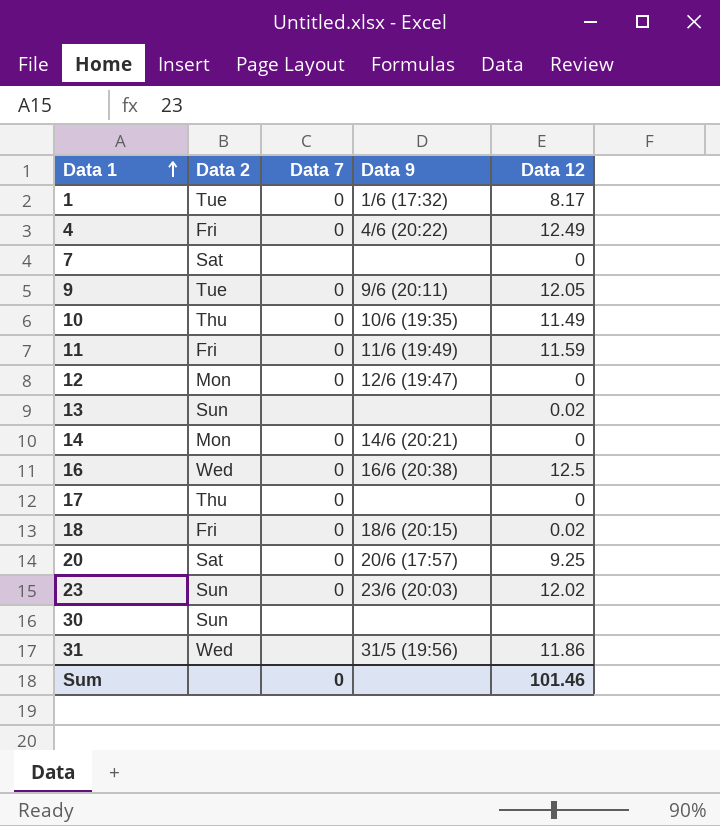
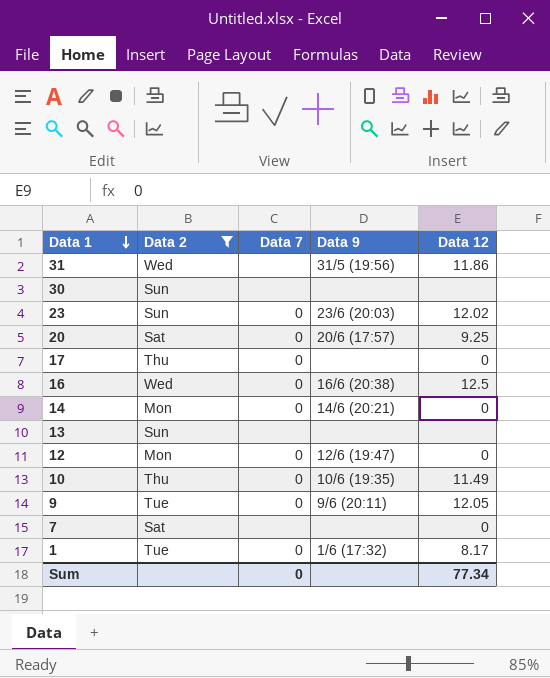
filter: none -> Data 2 != Fri
row order: Data 1 ascending -> Data 1 descending
13 | Data 12: 0.02 -> none
Sum | Data 12: 101.46 -> 77.34

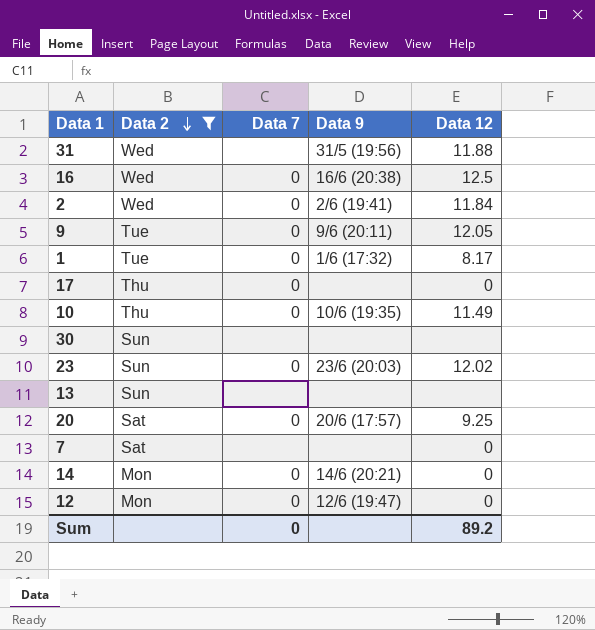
row order: Data 1 descending -> Data 2 descending
31 | Data 12: 11.86 -> 11.88
row 2: none -> Wed | 0 | 2/6 (19:41) | 11.84
Sum | Data 12: 77.34 -> 89.2

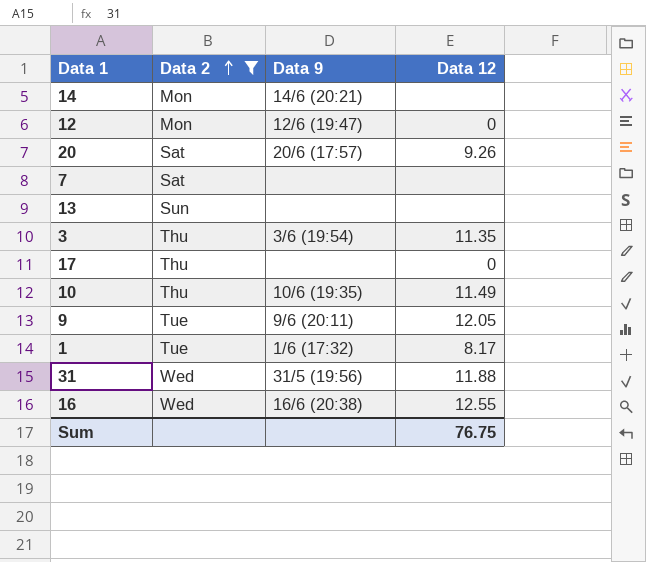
row order: Data 2 descending -> Data 2 ascending
column Data 7 | position: 3 -> none
row 2: Wed | 0 | 2/6 (19:41) | 11.84 -> none
row 30: Sun | none | none | none -> none
row 23: Sun | 0 | 23/6 (20:03) | 12.02 -> none
14 | Data 12: 0 -> none
20 | Data 12: 9.25 -> 9.26
7 | Data 12: 0 -> none
row 3: none -> Thu | 3/6 (19:54) | 11.35
16 | Data 12: 12.5 -> 12.55
Sum | Data 12: 89.2 -> 76.75

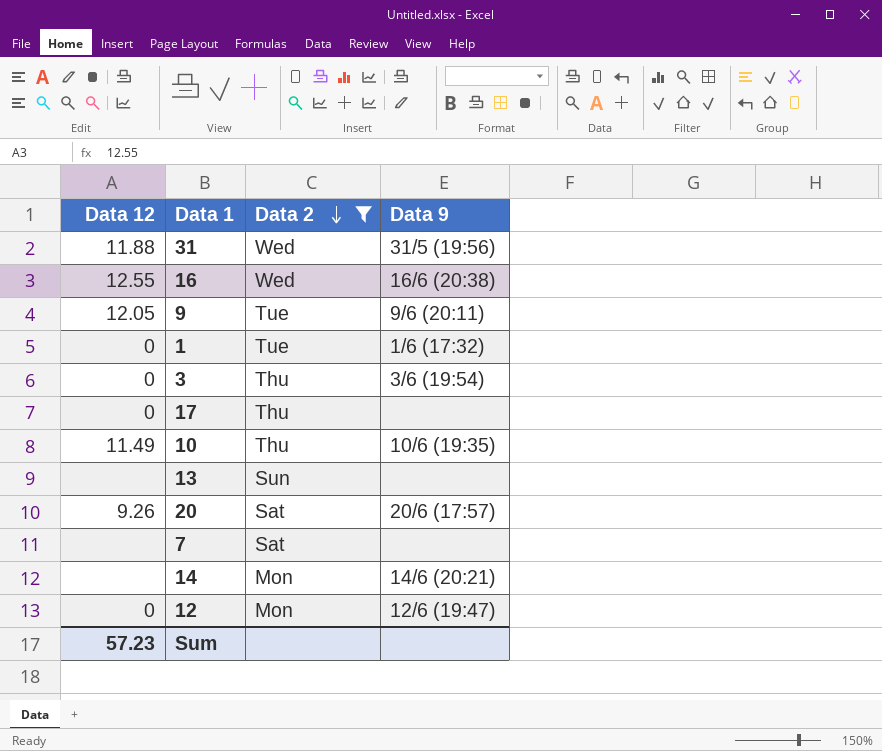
row order: Data 2 ascending -> Data 2 descending
column Data 12 | position: 4 -> 1
1 | Data 12: 8.17 -> 0
3 | Data 12: 11.35 -> 0
Sum | Data 12: 76.75 -> 57.23

